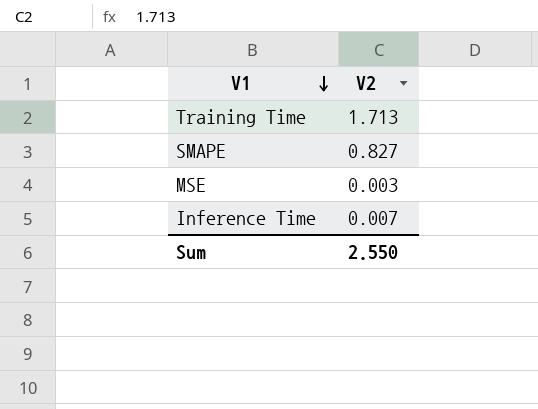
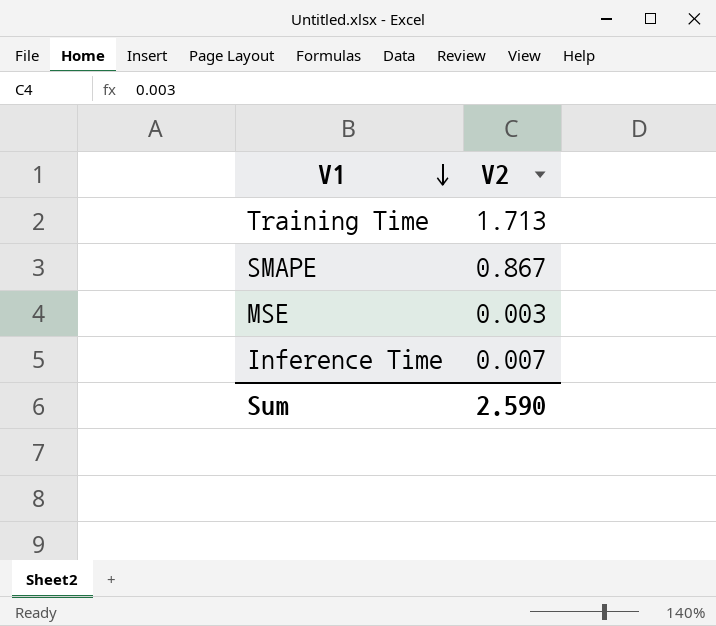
SMAPE | V2: 0.827 -> 0.867
Sum | V2: 2.550 -> 2.590

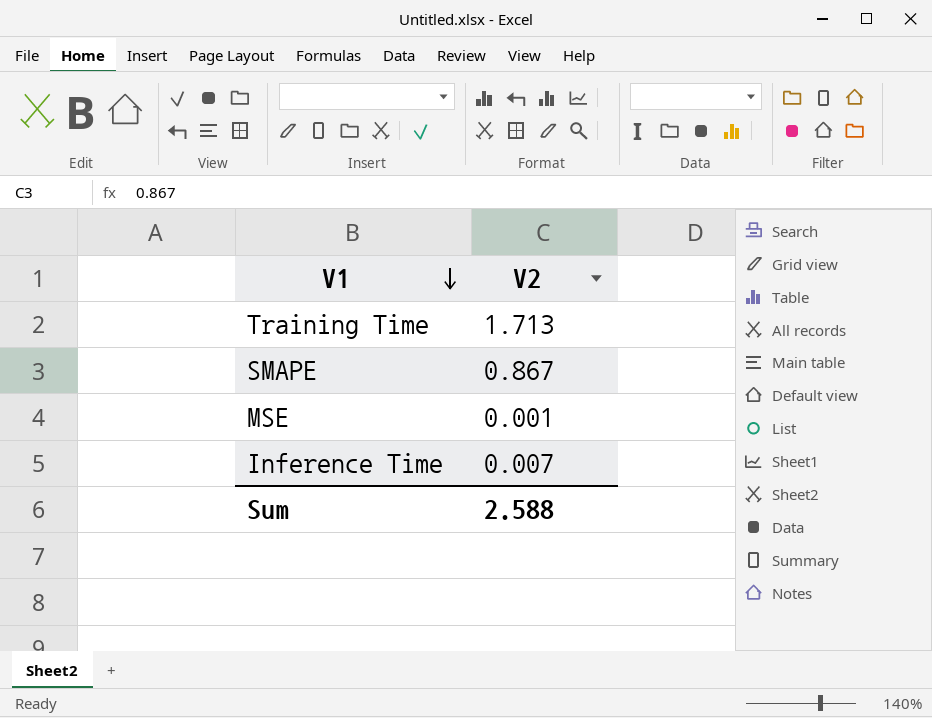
MSE | V2: 0.003 -> 0.001
Sum | V2: 2.590 -> 2.588

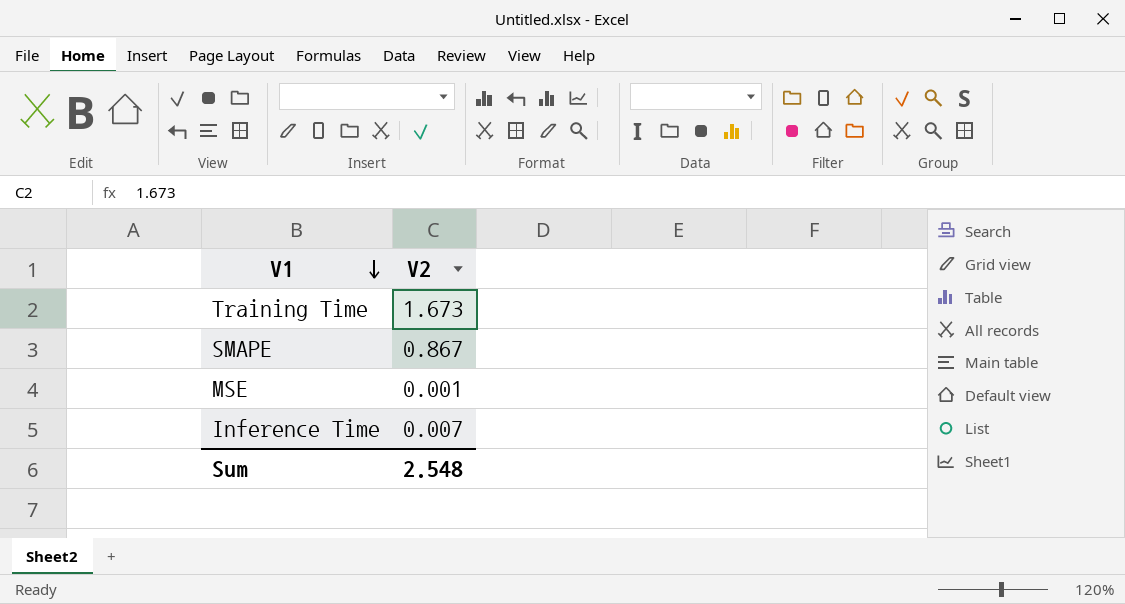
Training Time | V2: 1.713 -> 1.673
Sum | V2: 2.588 -> 2.548

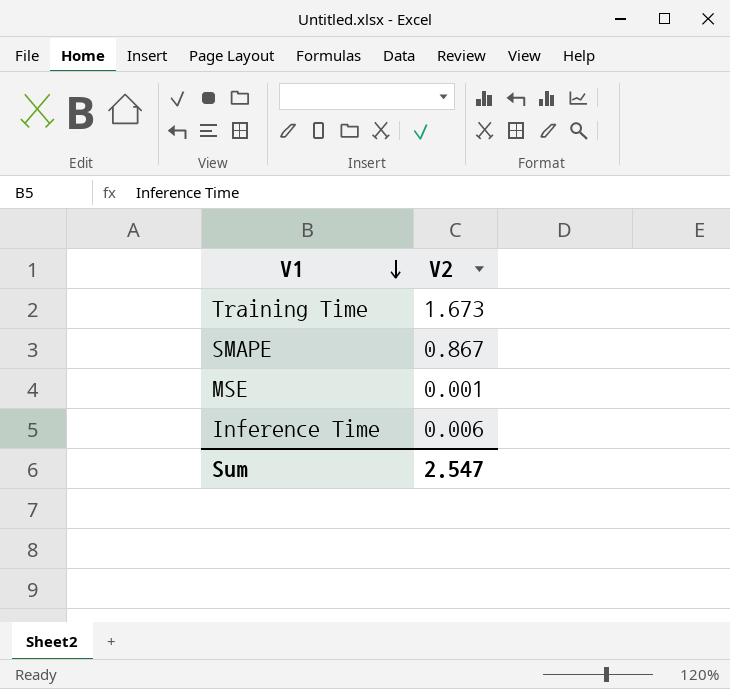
Inference Time | V2: 0.007 -> 0.006
Sum | V2: 2.548 -> 2.547

